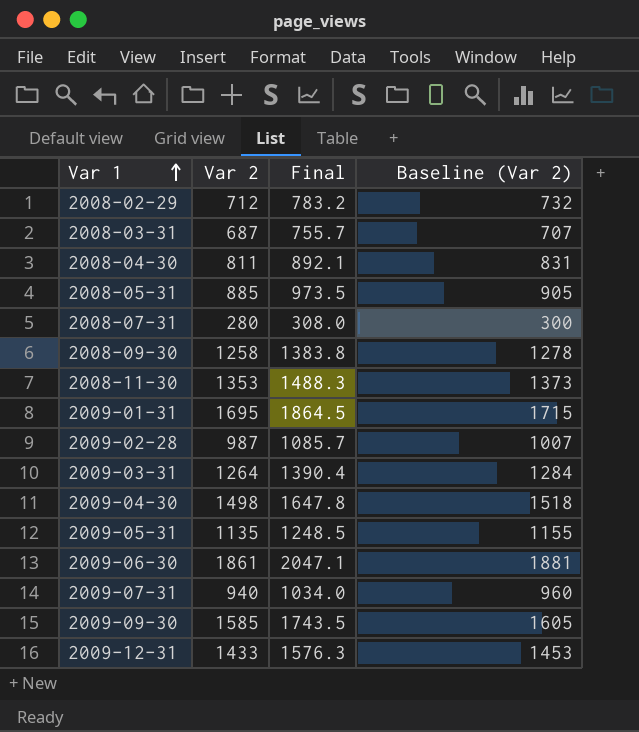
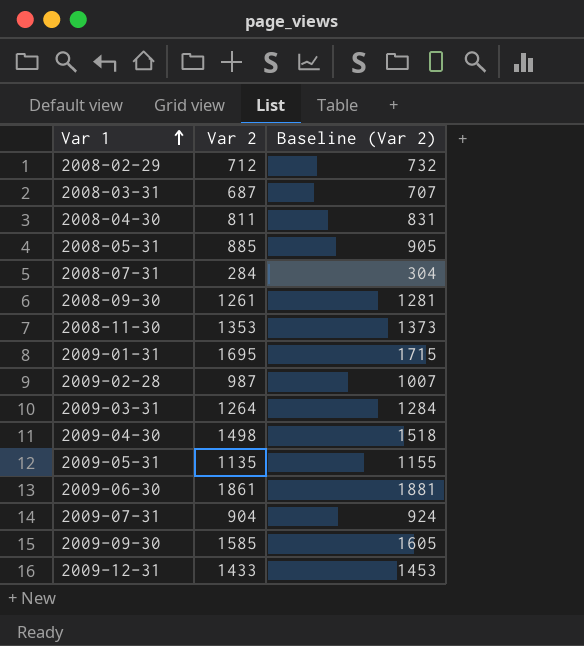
column Final | formula: [Var 2] * 1.1 -> none
2008-07-31 | Var 2: 280 -> 284
2008-07-31 | Baseline (Var 2): 300 -> 304
2008-09-30 | Var 2: 1258 -> 1261
2008-09-30 | Baseline (Var 2): 1278 -> 1281
2009-07-31 | Var 2: 940 -> 904
2009-07-31 | Baseline (Var 2): 960 -> 924

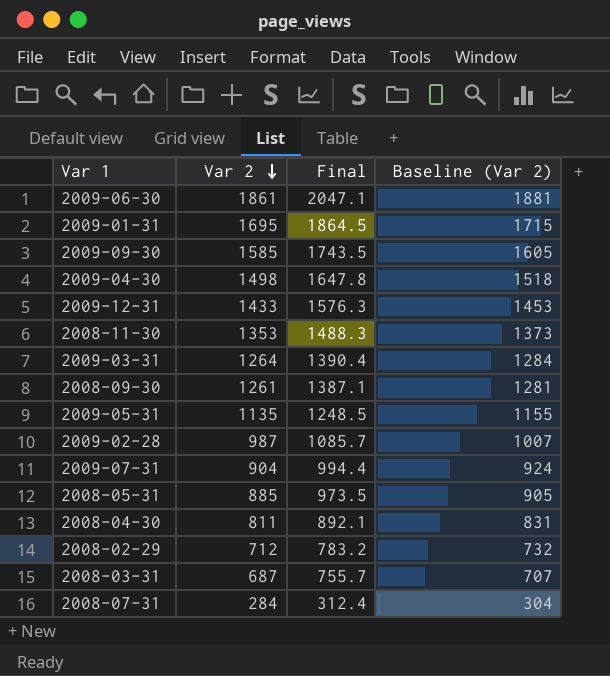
row order: Var 1 ascending -> Var 2 descending
column Final | formula: none -> [Var 2] * 1.1

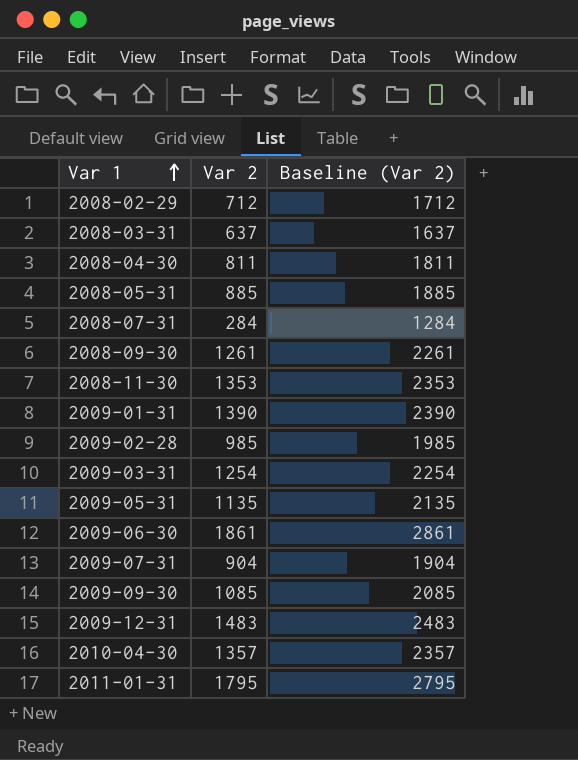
row order: Var 2 descending -> Var 1 ascending
column Final | formula: [Var 2] * 1.1 -> none
column Baseline (Var 2) | formula: [Var 2] + 20 -> [Var 2] + 1000
row 2009-04-30: 1498 | 1647.8 | 1518 -> none
2008-03-31 | Var 2: 687 -> 637
2009-01-31 | Var 2: 1695 -> 1390
2009-02-28 | Var 2: 987 -> 985
2009-03-31 | Var 2: 1264 -> 1254
2009-09-30 | Var 2: 1585 -> 1085
2009-12-31 | Var 2: 1433 -> 1483
row 2010-04-30: none -> 1357 | 2357
row 2011-01-31: none -> 1795 | 2795

